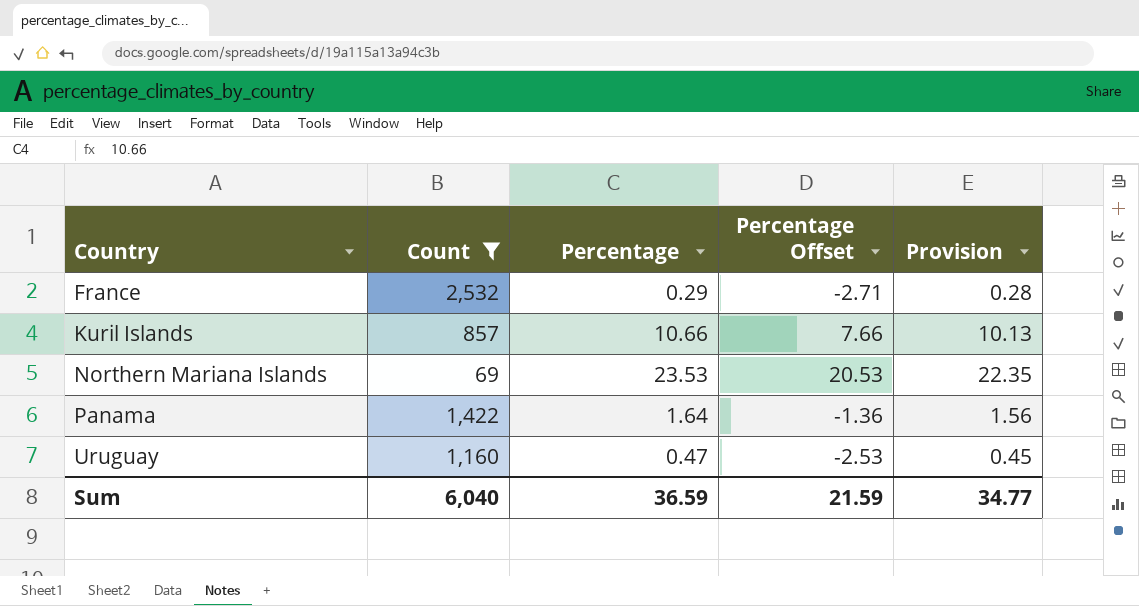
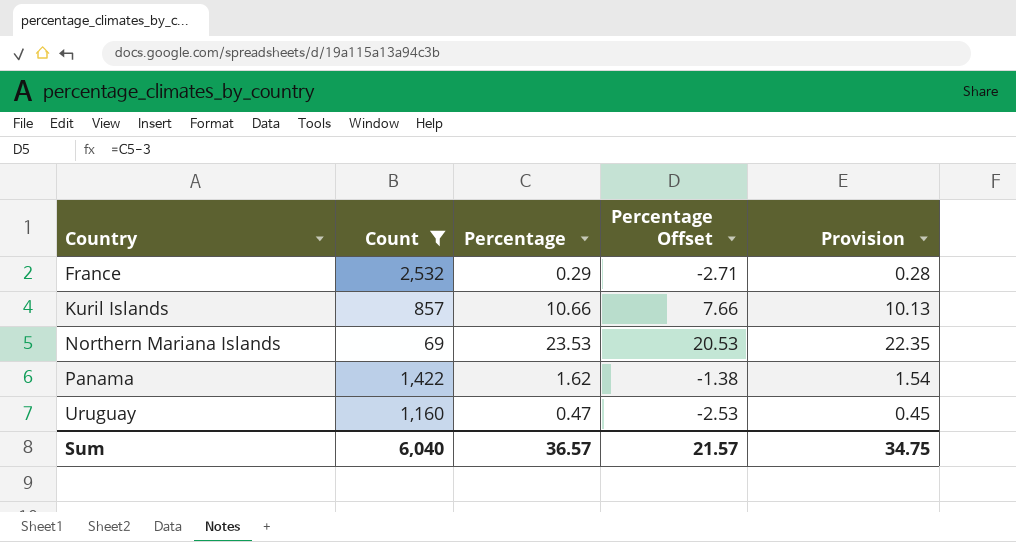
Panama | Percentage: 1.64 -> 1.62
Panama | Percentage Offset: -1.36 -> -1.38
Panama | Provision: 1.56 -> 1.54
Sum | Percentage: 36.59 -> 36.57
Sum | Percentage Offset: 21.59 -> 21.57
Sum | Provision: 34.77 -> 34.75

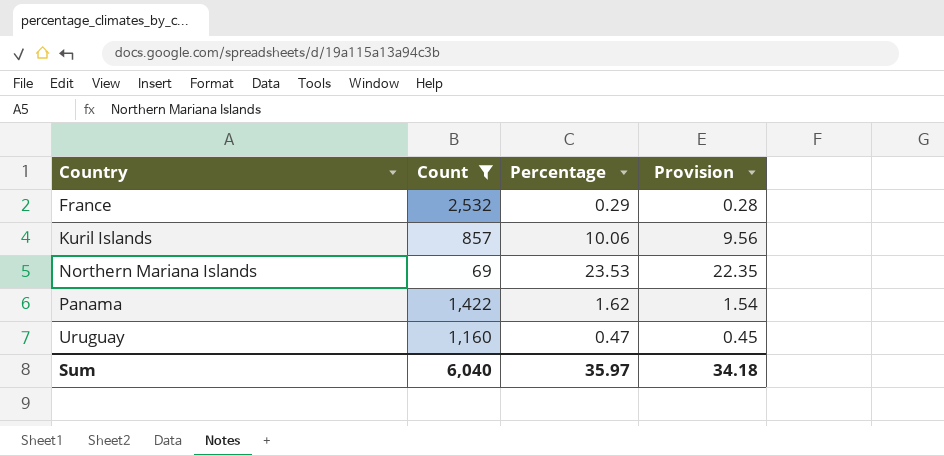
column Percentage Offset | formula: [Percentage] - 3 -> none
Kuril Islands | Percentage: 10.66 -> 10.06
Kuril Islands | Provision: 10.13 -> 9.56
Sum | Percentage: 36.57 -> 35.97
Sum | Provision: 34.75 -> 34.18

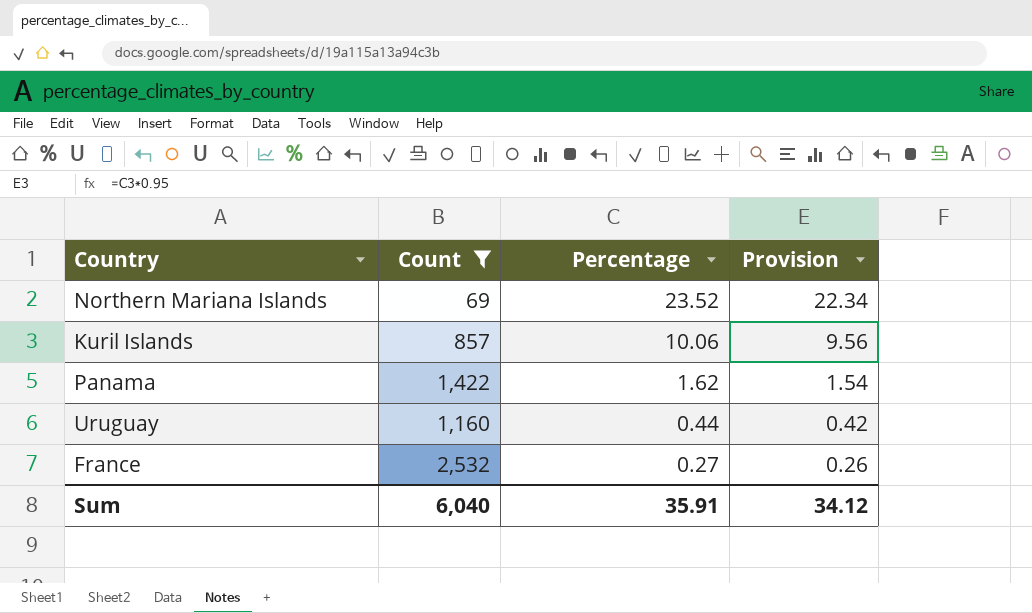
row order: Country ascending -> Percentage descending
Northern Mariana Islands | Percentage: 23.53 -> 23.52
Northern Mariana Islands | Provision: 22.35 -> 22.34
Uruguay | Percentage: 0.47 -> 0.44
Uruguay | Provision: 0.45 -> 0.42
France | Percentage: 0.29 -> 0.27
France | Provision: 0.28 -> 0.26
Sum | Percentage: 35.97 -> 35.91
Sum | Provision: 34.18 -> 34.12

